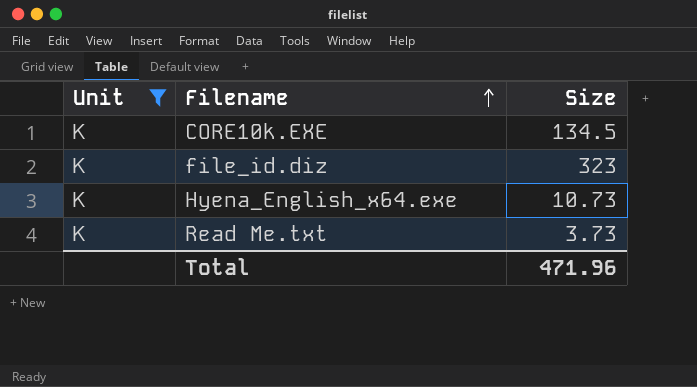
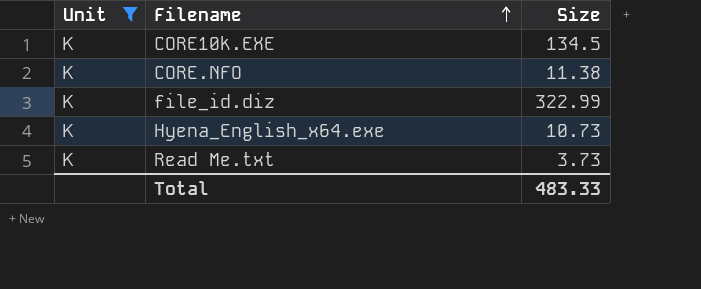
row CORE.NFO: none -> K | 11.38
file_id.diz | Size: 323 -> 322.99
Total | Size: 471.96 -> 483.33

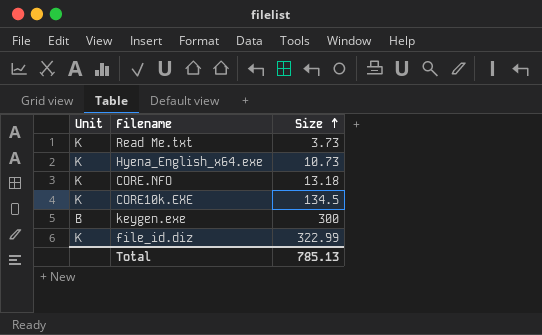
filter: Unit = K -> none
row order: Filename ascending -> Size ascending
CORE.NFO | Size: 11.38 -> 13.18
Total | Size: 483.33 -> 785.13

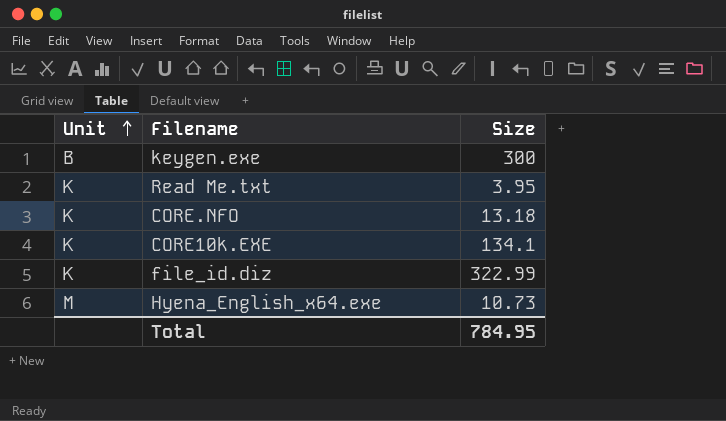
row order: Size ascending -> Unit ascending
Read Me.txt | Size: 3.73 -> 3.95
CORE10k.EXE | Size: 134.5 -> 134.1
Hyena_English_x64.exe | Unit: K -> M
Total | Size: 785.13 -> 784.95

